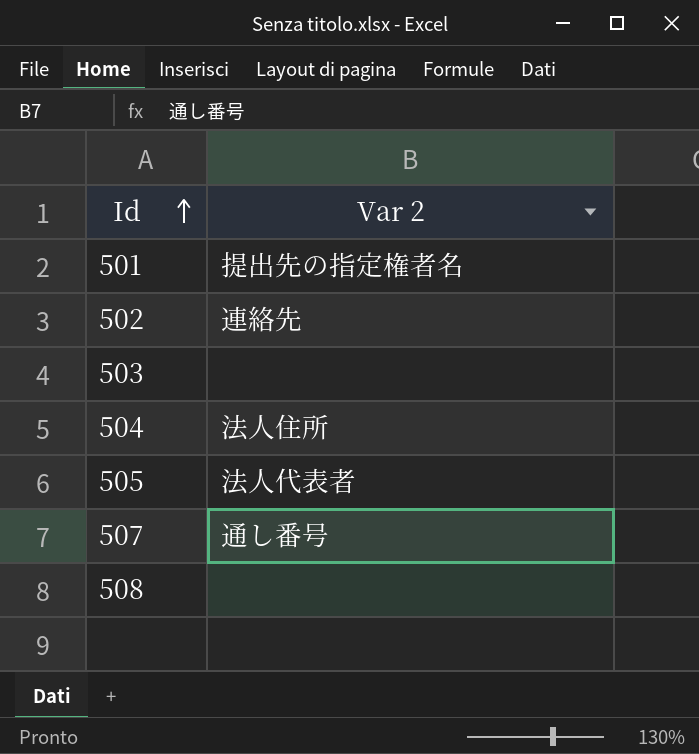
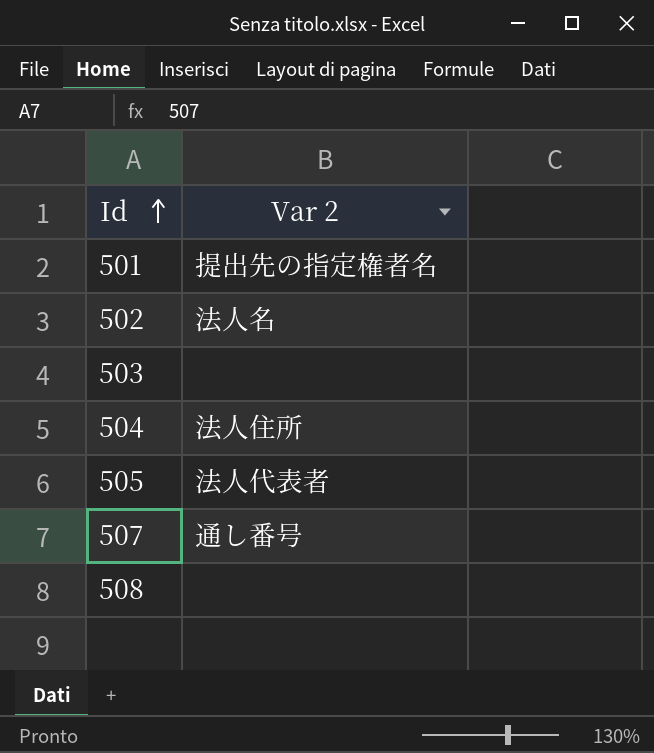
502 | Var 2: 連絡先 -> 法人名

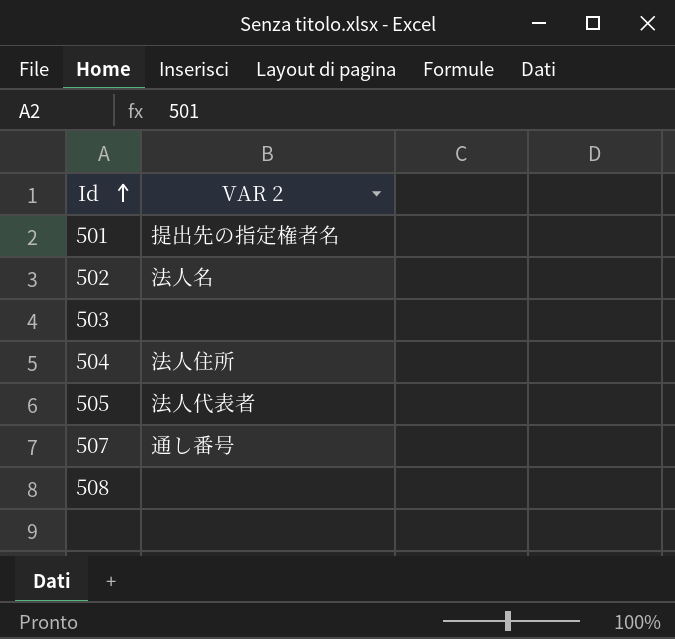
column name: Var 2 -> VAR 2

